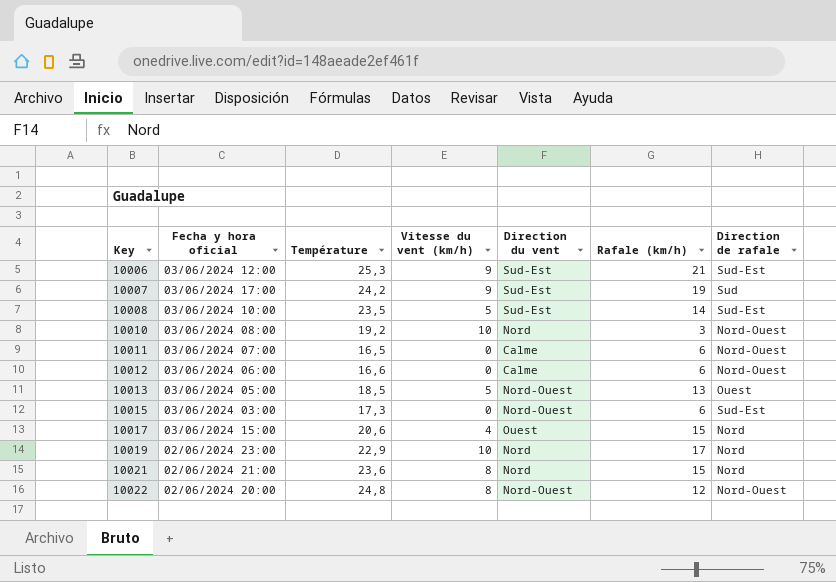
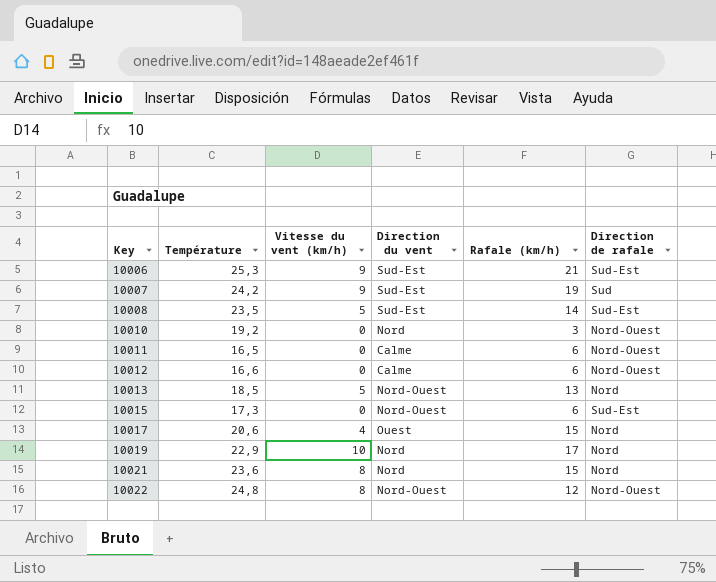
column Fecha y hora oficial | position: 2 -> none
10010 | Vitesse du vent (km/h): 10 -> 0
10013 | Direction de rafale: Ouest -> Nord

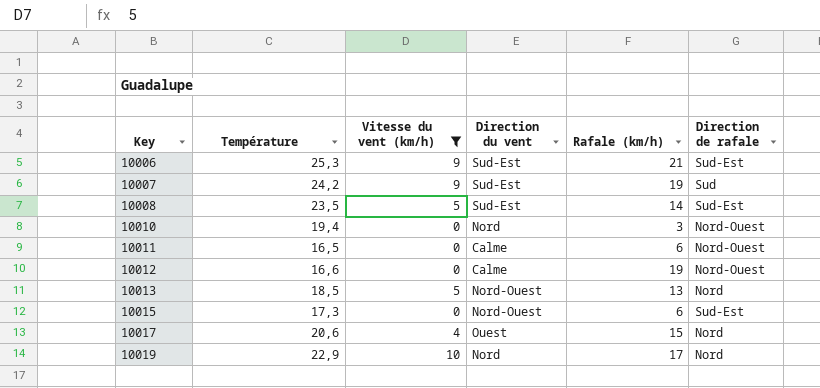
filter: none -> Vitesse du vent (km/h) != 8
10010 | Température: 19,2 -> 19,4
10012 | Rafale (km/h): 6 -> 19

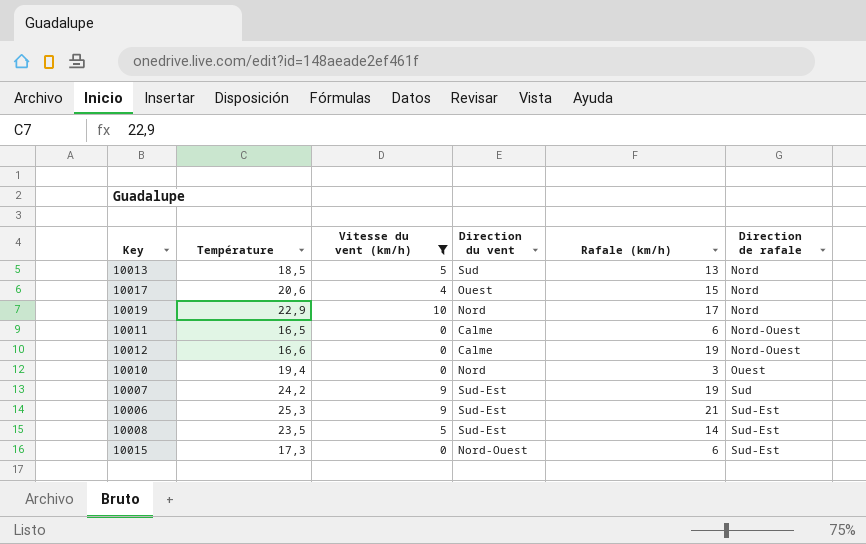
row order: Key ascending -> Direction de rafale ascending
10013 | Direction du vent: Nord-Ouest -> Sud
10010 | Direction de rafale: Nord-Ouest -> Ouest

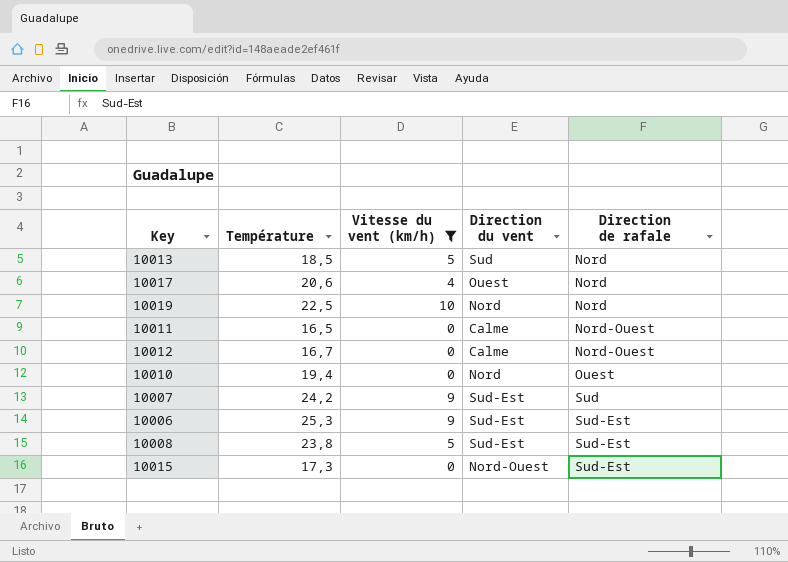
column Rafale (km/h) | position: 5 -> none
10019 | Température: 22,9 -> 22,5
10012 | Température: 16,6 -> 16,7
10008 | Température: 23,5 -> 23,8

